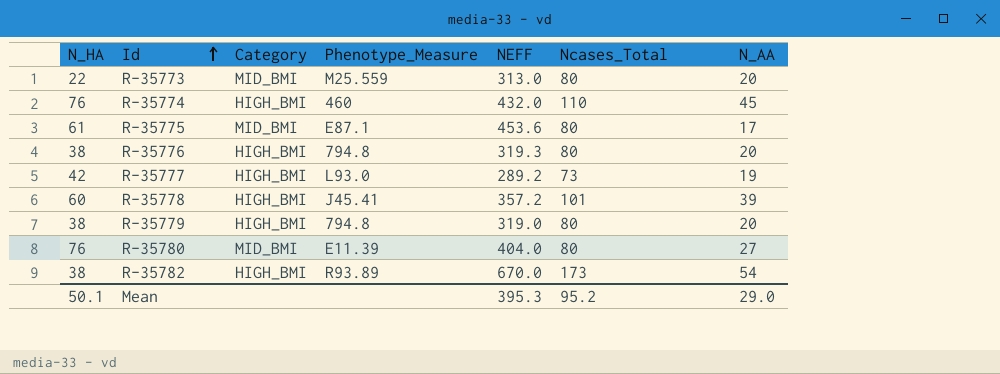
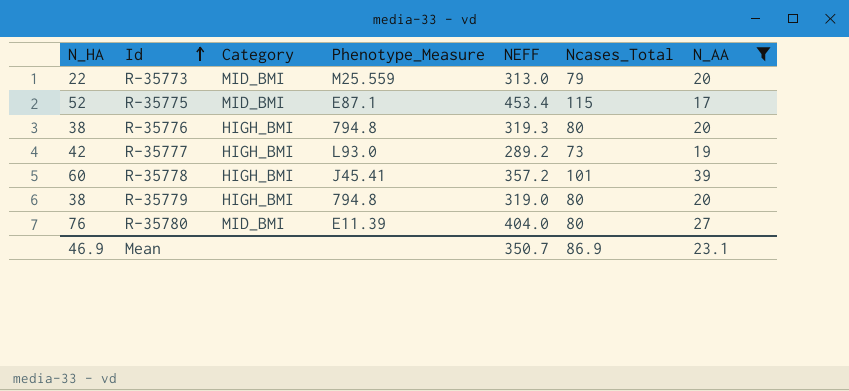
filter: none -> N_AA <= 39
R-35773 | Ncases_Total: 80 -> 79
R-35775 | N_HA: 61 -> 52
R-35775 | NEFF: 453.6 -> 453.4
R-35775 | Ncases_Total: 80 -> 115
Mean | N_HA: 50.1 -> 46.9
Mean | NEFF: 395.3 -> 350.7
Mean | Ncases_Total: 95.2 -> 86.9
Mean | N_AA: 29.0 -> 23.1

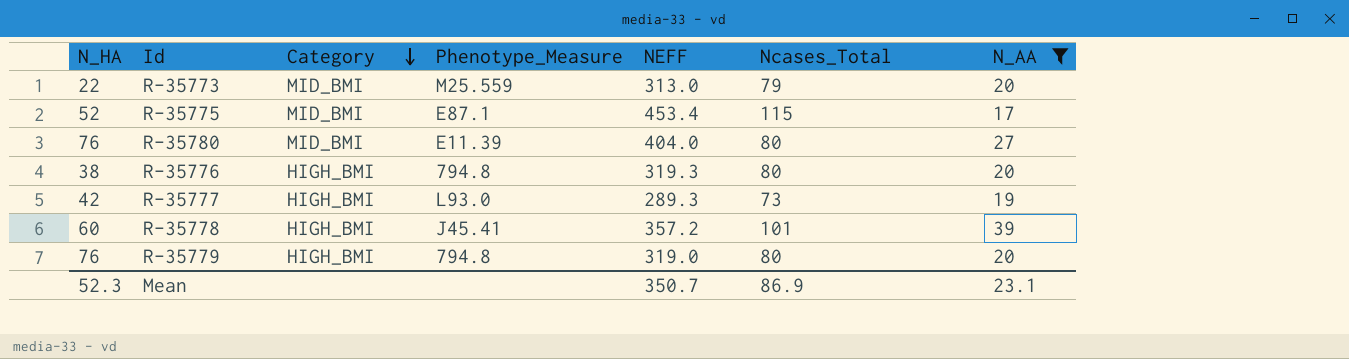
row order: Id ascending -> Category descending
R-35777 | NEFF: 289.2 -> 289.3
R-35779 | N_HA: 38 -> 76
Mean | N_HA: 46.9 -> 52.3

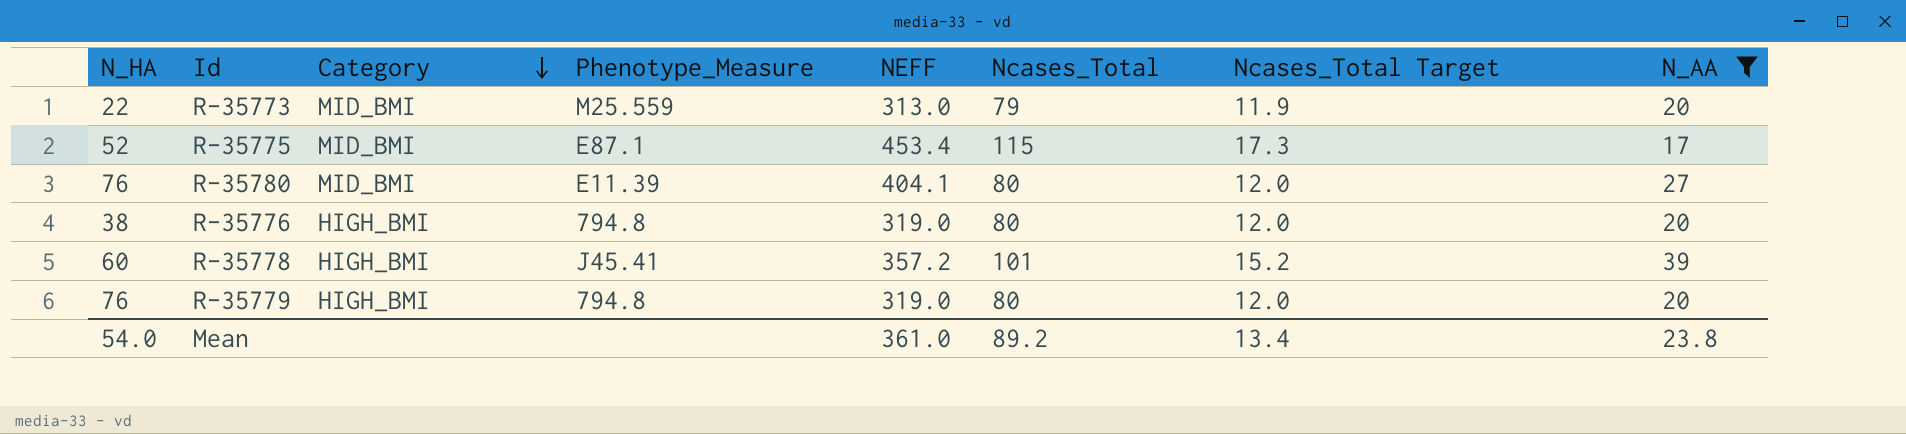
column Ncases_Total Target | formula: none -> [Ncases_Total] * 0.15
row R-35777: 42 | HIGH_BMI | L93.0 | 289.3 | 73 | 19 -> none
R-35780 | NEFF: 404.0 -> 404.1
R-35776 | NEFF: 319.3 -> 319.0
Mean | N_HA: 52.3 -> 54.0
Mean | NEFF: 350.7 -> 361.0
Mean | Ncases_Total: 86.9 -> 89.2
Mean | N_AA: 23.1 -> 23.8

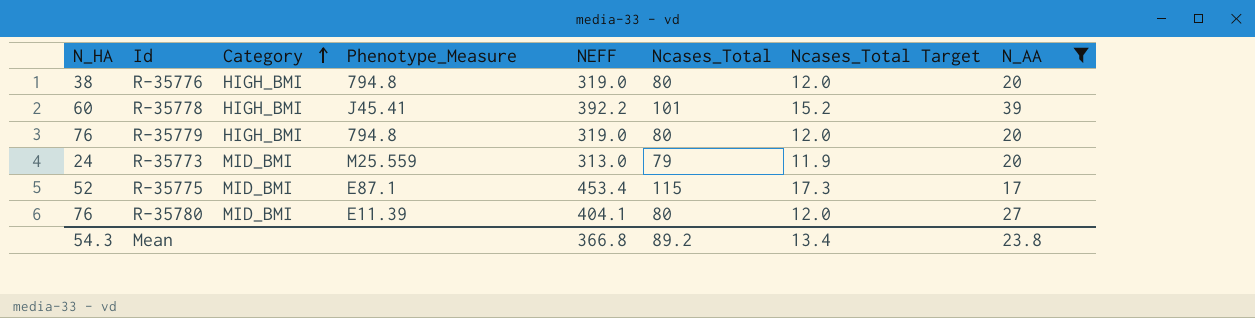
row order: Category descending -> Category ascending
R-35778 | NEFF: 357.2 -> 392.2
R-35773 | N_HA: 22 -> 24
Mean | N_HA: 54.0 -> 54.3
Mean | NEFF: 361.0 -> 366.8

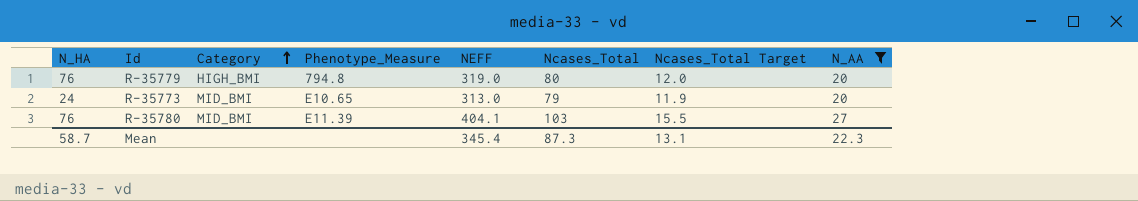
row R-35776: 38 | HIGH_BMI | 794.8 | 319.0 | 80 | 12.0 | 20 -> none
row R-35778: 60 | HIGH_BMI | J45.41 | 392.2 | 101 | 15.2 | 39 -> none
row R-35775: 52 | MID_BMI | E87.1 | 453.4 | 115 | 17.3 | 17 -> none
R-35773 | Phenotype_Measure: M25.559 -> E10.65
R-35780 | Ncases_Total: 80 -> 103
R-35780 | Ncases_Total Target: 12.0 -> 15.5
Mean | N_HA: 54.3 -> 58.7
Mean | NEFF: 366.8 -> 345.4
Mean | Ncases_Total: 89.2 -> 87.3
Mean | Ncases_Total Target: 13.4 -> 13.1
Mean | N_AA: 23.8 -> 22.3

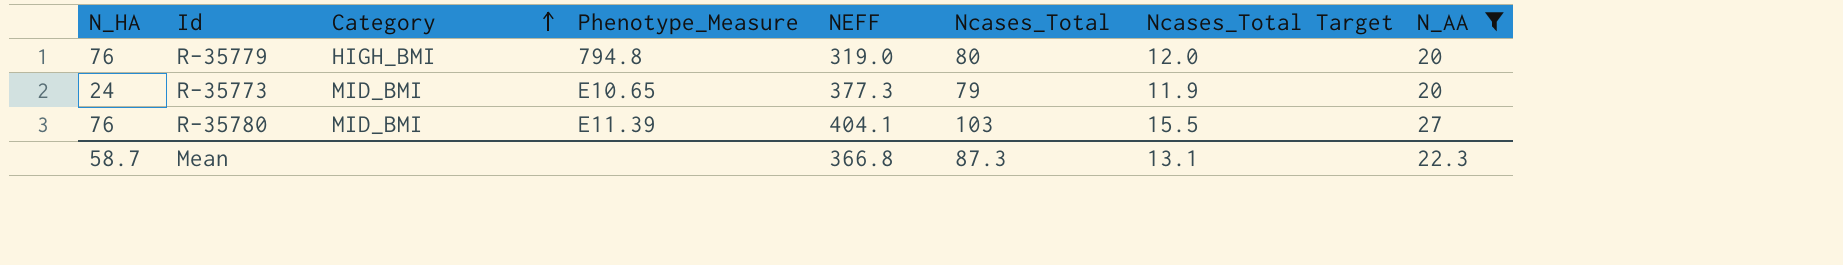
R-35773 | NEFF: 313.0 -> 377.3
Mean | NEFF: 345.4 -> 366.8

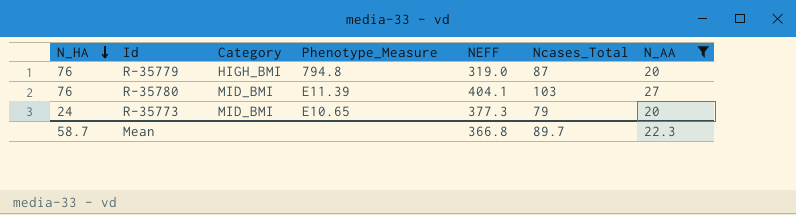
row order: Category ascending -> N_HA descending
column Ncases_Total Target | formula: [Ncases_Total] * 0.15 -> none
R-35779 | Ncases_Total: 80 -> 87
Mean | Ncases_Total: 87.3 -> 89.7

